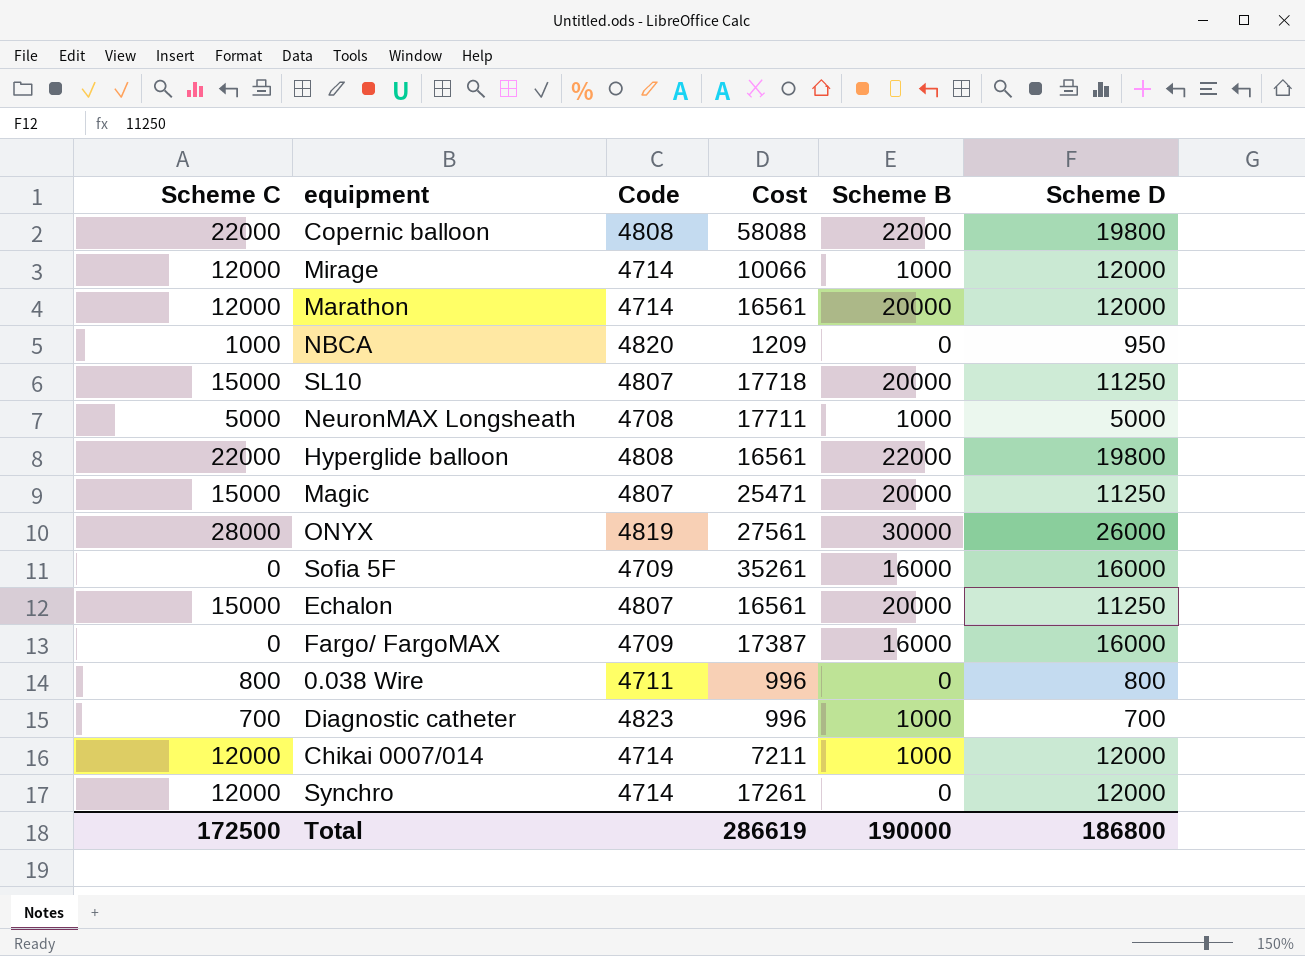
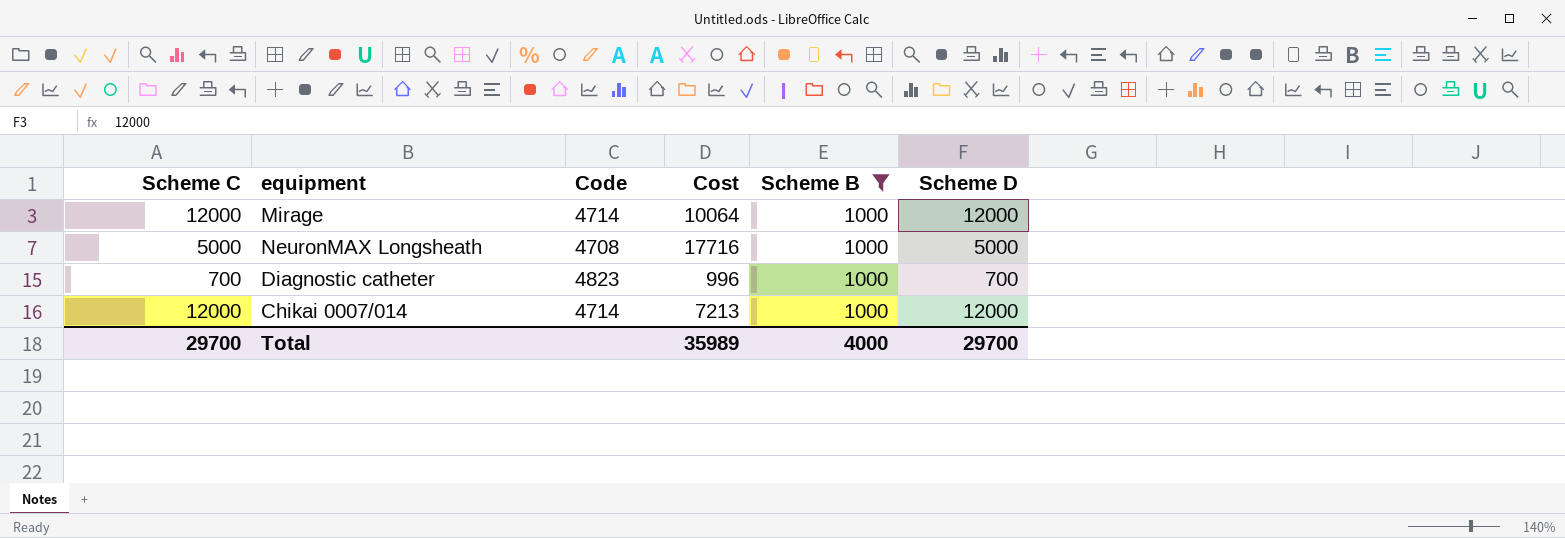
filter: none -> Scheme B = 1000
Mirage | Cost: 10066 -> 10064
NeuronMAX Longsheath | Cost: 17711 -> 17716
Chikai 0007/014 | Cost: 7211 -> 7213
Total | Scheme C: 172500 -> 29700
Total | Cost: 286619 -> 35989
Total | Scheme B: 190000 -> 4000
Total | Scheme D: 186800 -> 29700

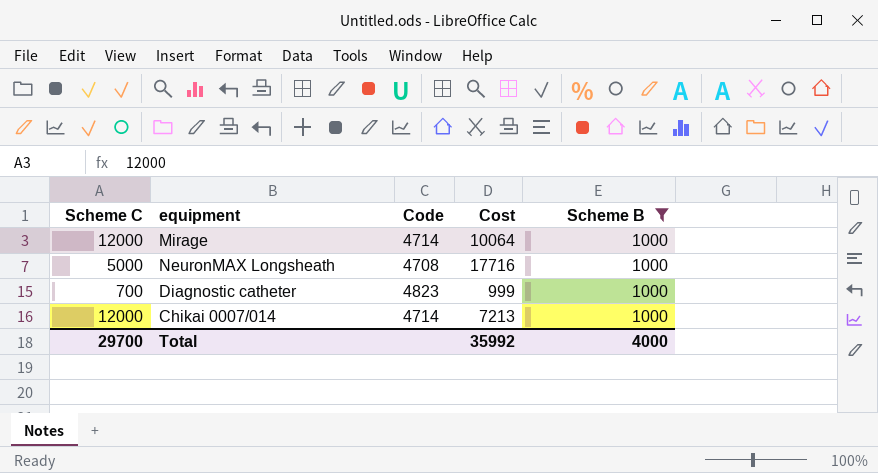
column Scheme D | position: 6 -> none
Diagnostic catheter | Cost: 996 -> 999
Total | Cost: 35989 -> 35992

